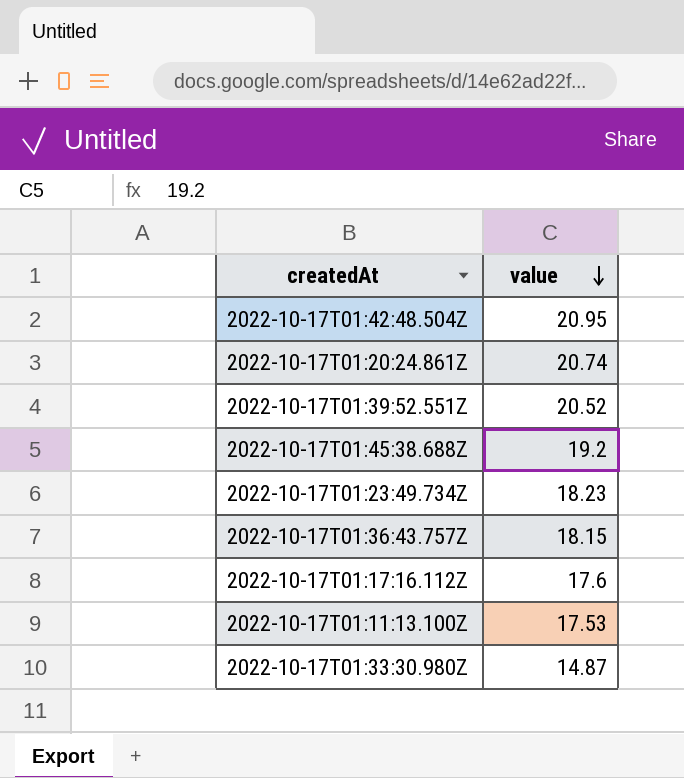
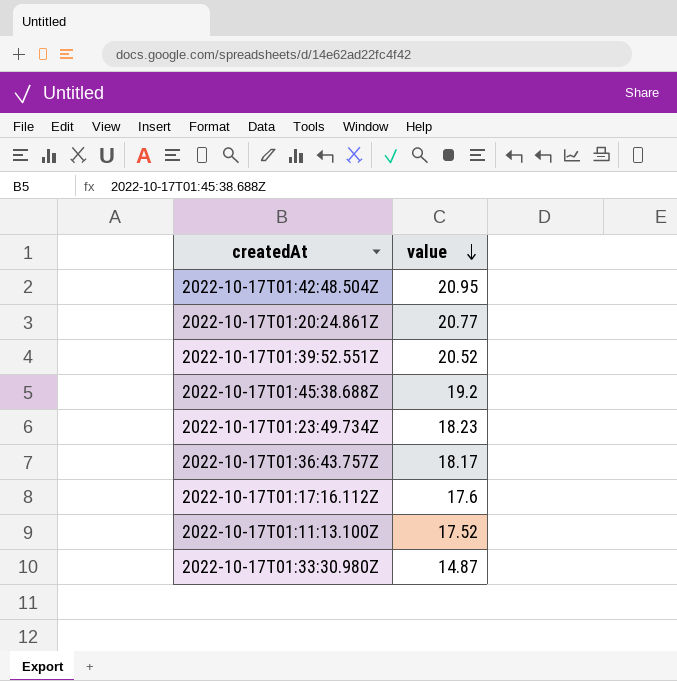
2022-10-17T01:20:24.861Z | value: 20.74 -> 20.77
2022-10-17T01:36:43.757Z | value: 18.15 -> 18.17
2022-10-17T01:11:13.100Z | value: 17.53 -> 17.52

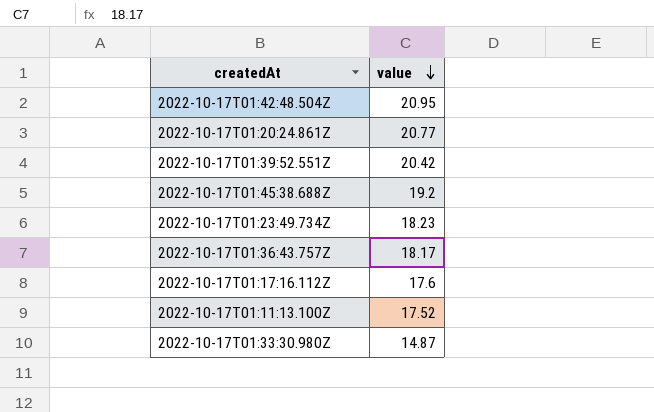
2022-10-17T01:39:52.551Z | value: 20.52 -> 20.42

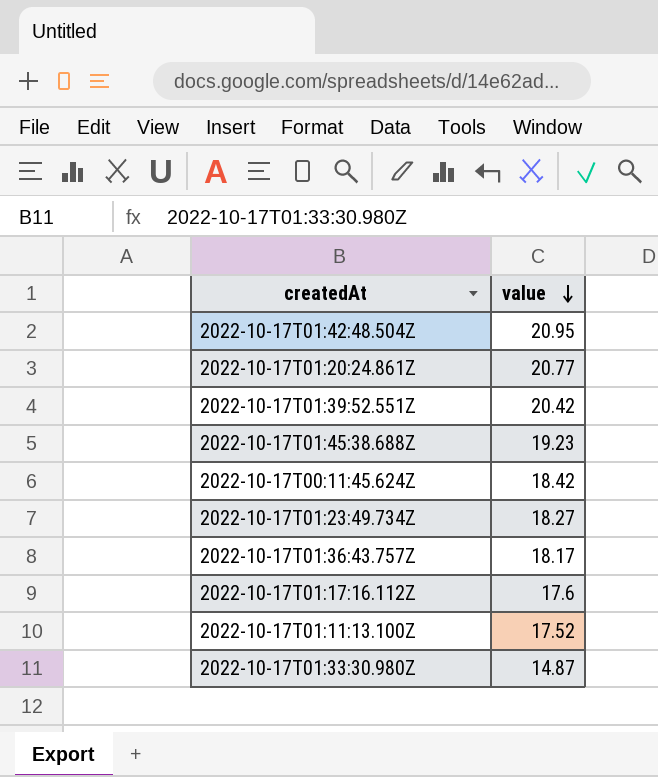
2022-10-17T01:45:38.688Z | value: 19.2 -> 19.23
row 2022-10-17T00:11:45.624Z: none -> 18.42
2022-10-17T01:23:49.734Z | value: 18.23 -> 18.27

